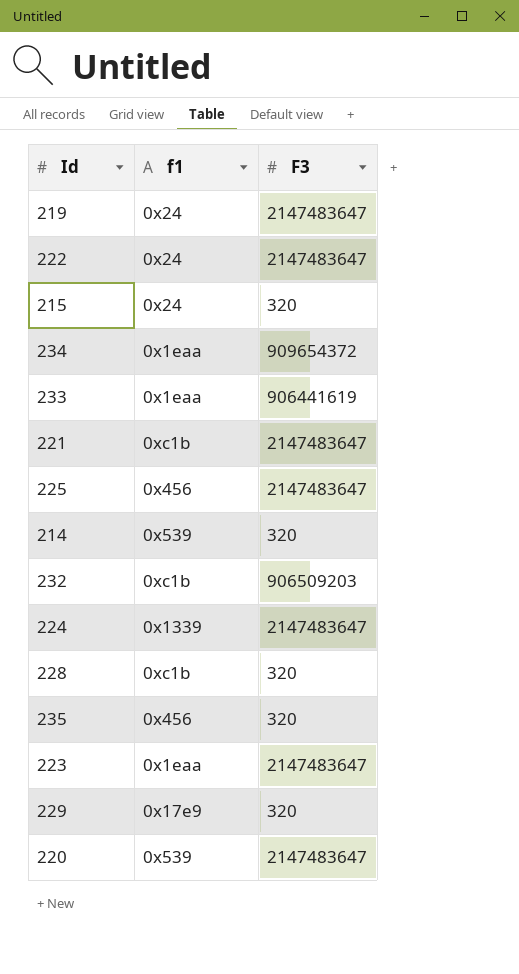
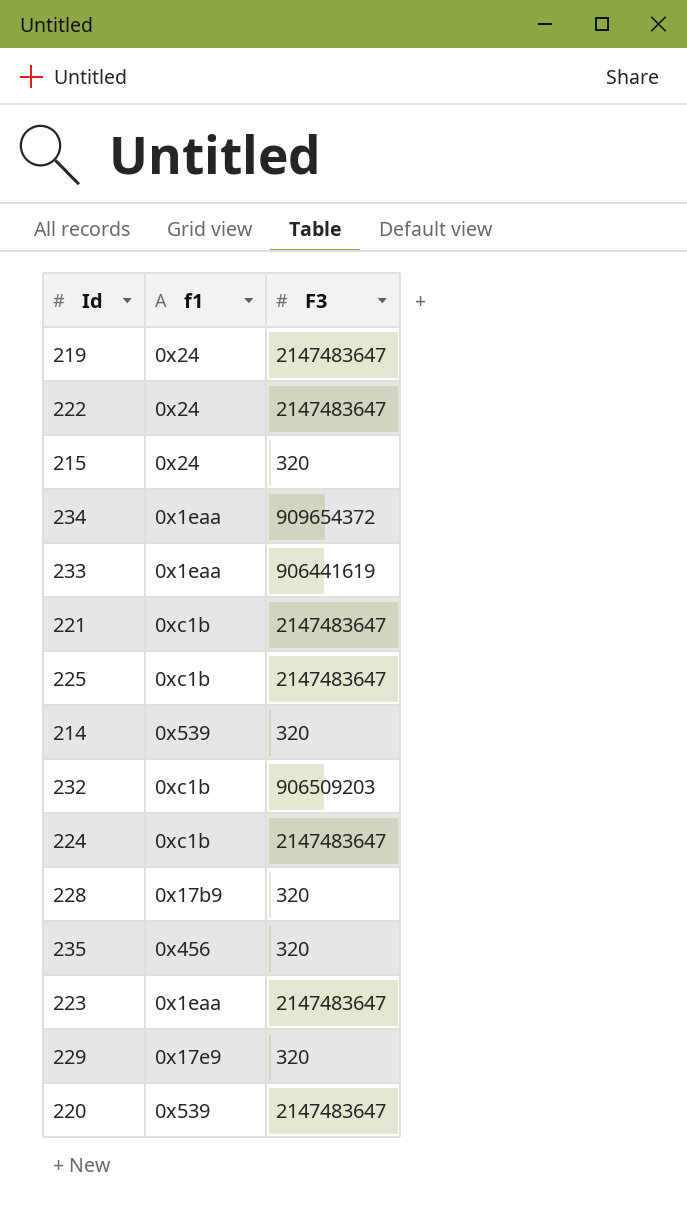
225 | f1: 0x456 -> 0xc1b
224 | f1: 0x1339 -> 0xc1b
228 | f1: 0xc1b -> 0x17b9

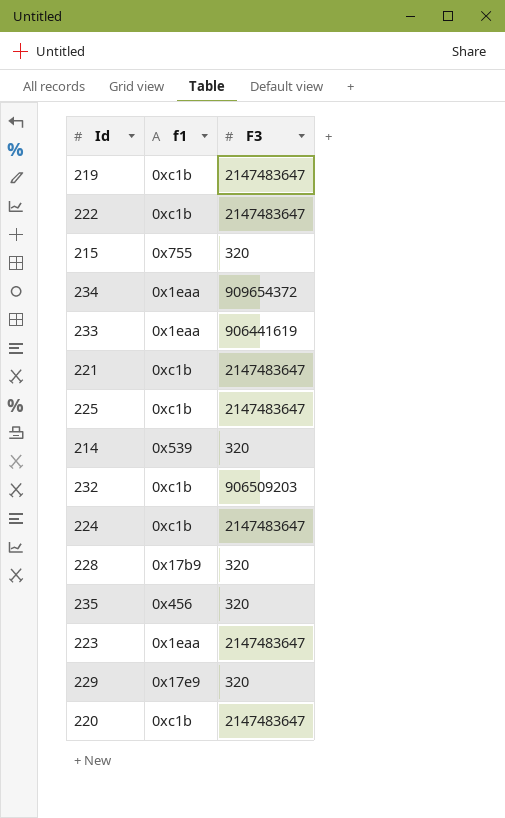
219 | f1: 0x24 -> 0xc1b
222 | f1: 0x24 -> 0xc1b
215 | f1: 0x24 -> 0x755
220 | f1: 0x539 -> 0xc1b

